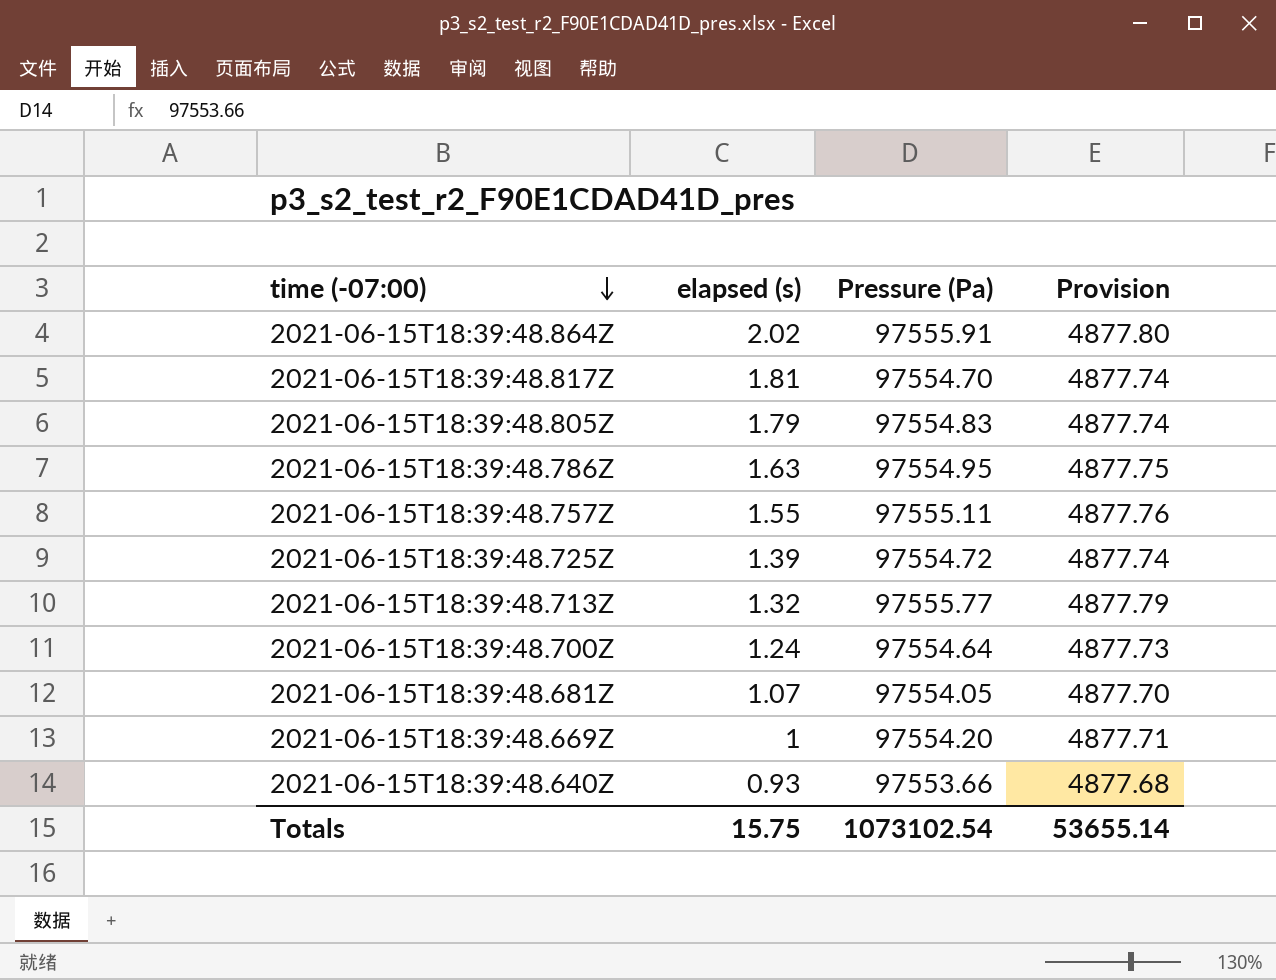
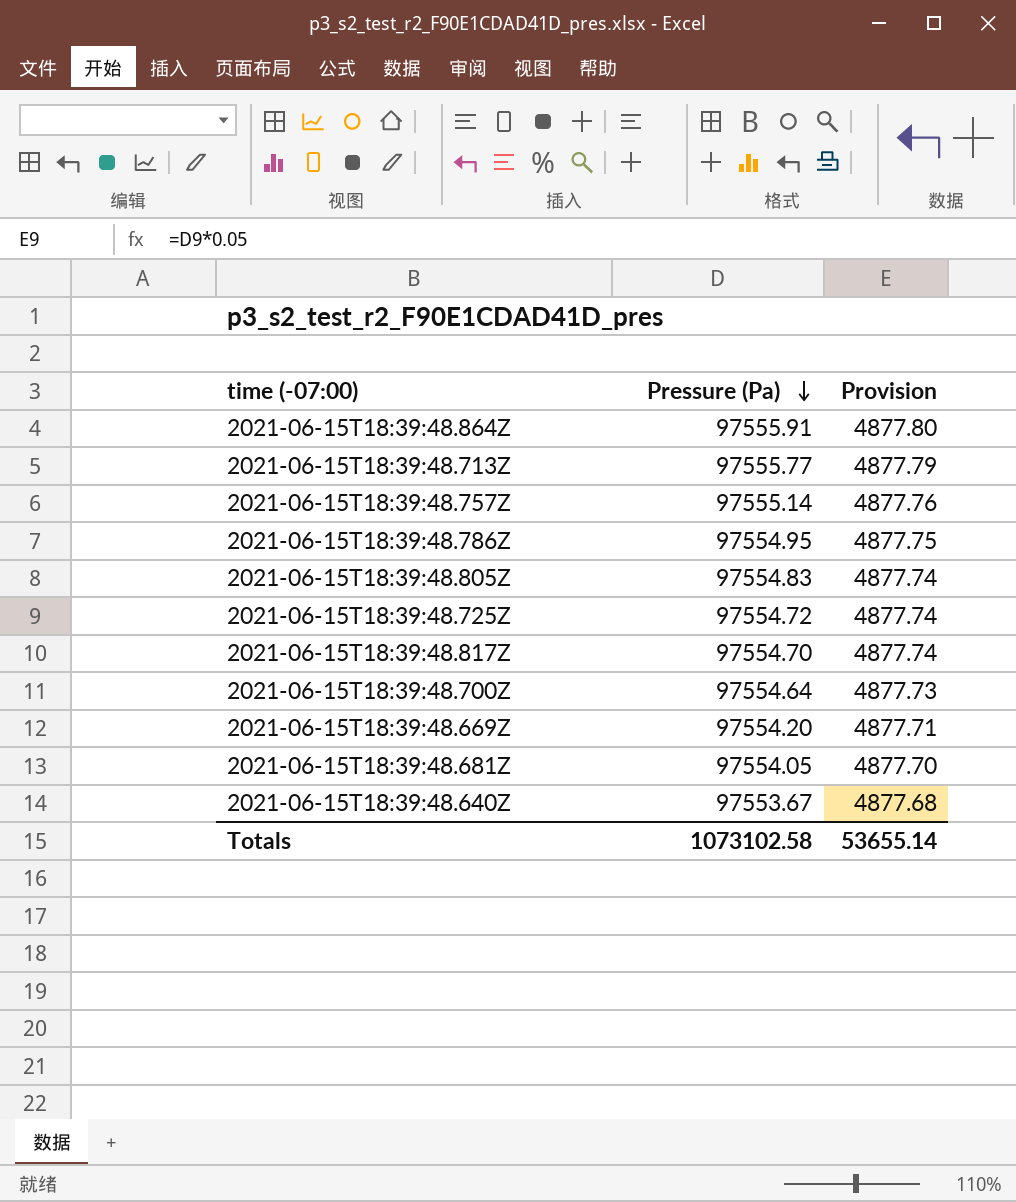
row order: time (-07:00) descending -> Pressure (Pa) descending
column elapsed (s) | position: 2 -> none
2021-06-15T18:39:48.757Z | Pressure (Pa): 97555.11 -> 97555.14
2021-06-15T18:39:48.640Z | Pressure (Pa): 97553.66 -> 97553.67
Totals | Pressure (Pa): 1073102.54 -> 1073102.58

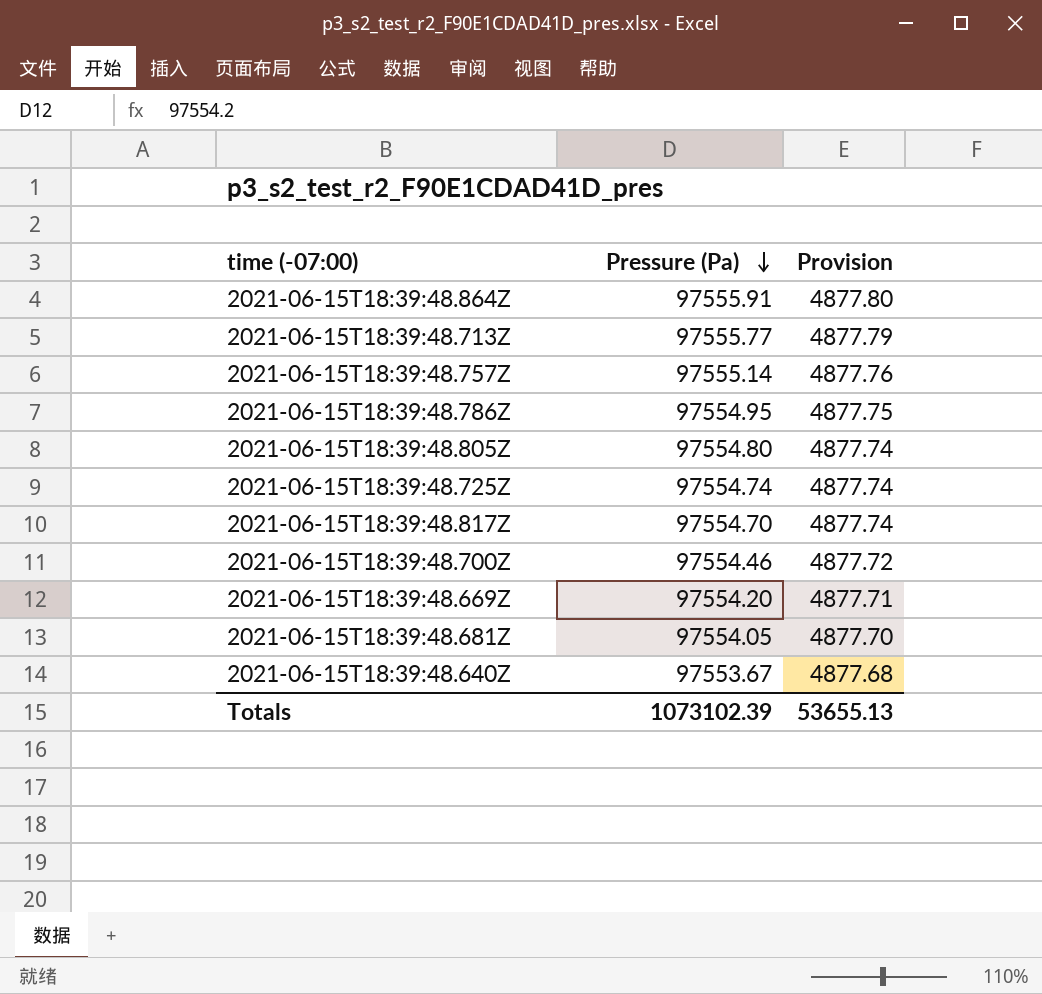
2021-06-15T18:39:48.805Z | Pressure (Pa): 97554.83 -> 97554.80
2021-06-15T18:39:48.725Z | Pressure (Pa): 97554.72 -> 97554.74
2021-06-15T18:39:48.700Z | Pressure (Pa): 97554.64 -> 97554.46
2021-06-15T18:39:48.700Z | Provision: 4877.73 -> 4877.72
Totals | Pressure (Pa): 1073102.58 -> 1073102.39
Totals | Provision: 53655.14 -> 53655.13

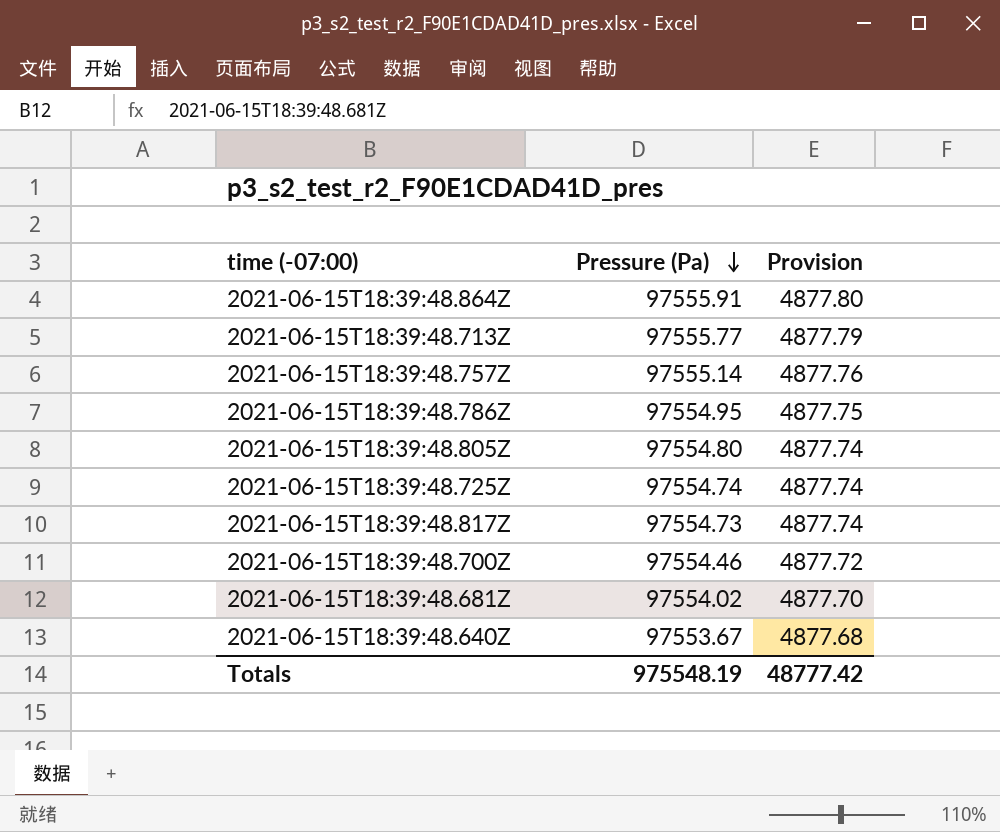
row 2021-06-15T18:39:48.669Z: 97554.20 | 4877.71 -> none
2021-06-15T18:39:48.817Z | Pressure (Pa): 97554.70 -> 97554.73
2021-06-15T18:39:48.681Z | Pressure (Pa): 97554.05 -> 97554.02
Totals | Pressure (Pa): 1073102.39 -> 975548.19
Totals | Provision: 53655.13 -> 48777.42

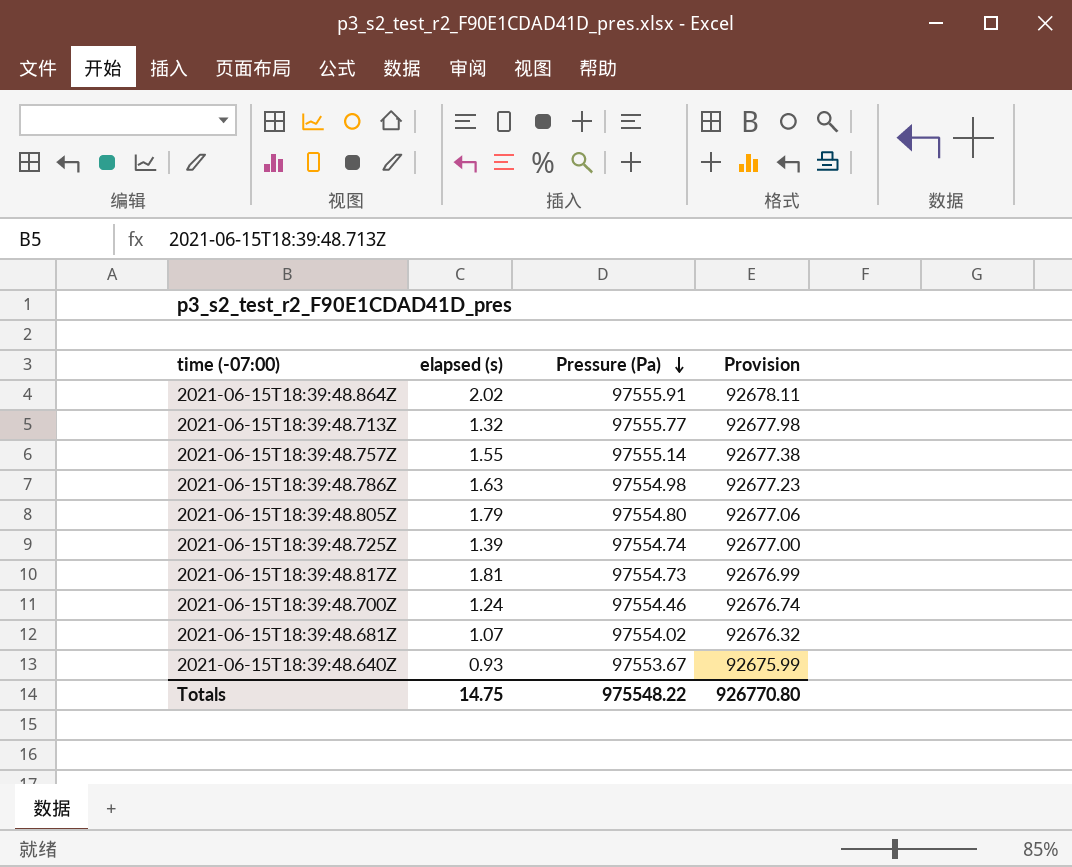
column elapsed (s) | position: none -> 2
column Provision | formula: [Pressure (Pa)] * 0.05 -> [Pressure (Pa)] * 0.95
2021-06-15T18:39:48.786Z | Pressure (Pa): 97554.95 -> 97554.98
Totals | Pressure (Pa): 975548.19 -> 975548.22
Totals | Provision: 48777.42 -> 926770.80

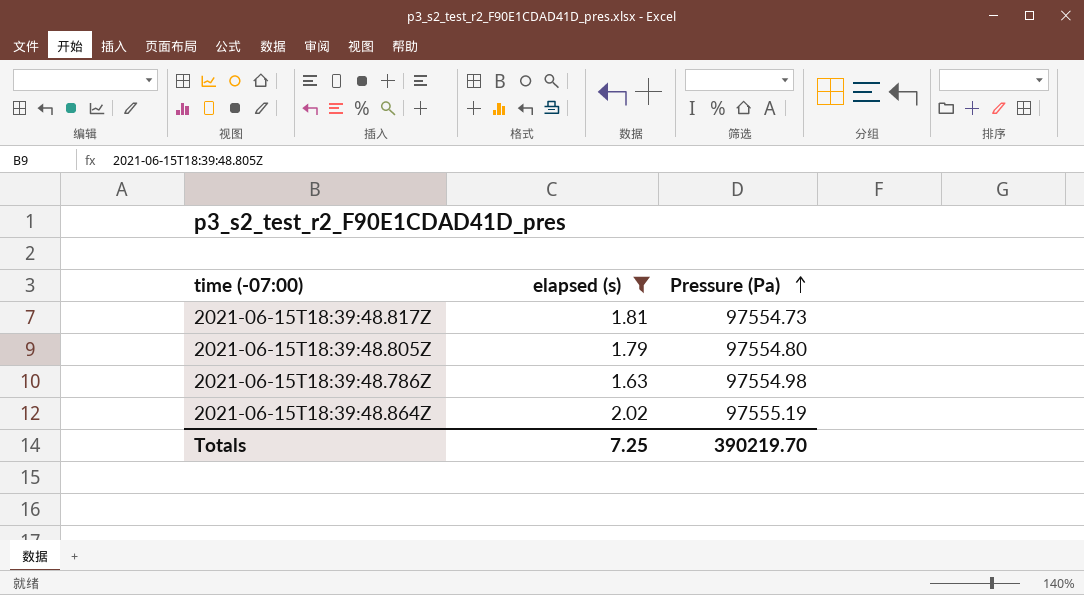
filter: none -> elapsed (s) >= 1.63
row order: Pressure (Pa) descending -> Pressure (Pa) ascending
column Provision | formula: [Pressure (Pa)] * 0.95 -> none
2021-06-15T18:39:48.864Z | Pressure (Pa): 97555.91 -> 97555.19
Totals | elapsed (s): 14.75 -> 7.25
Totals | Pressure (Pa): 975548.22 -> 390219.70

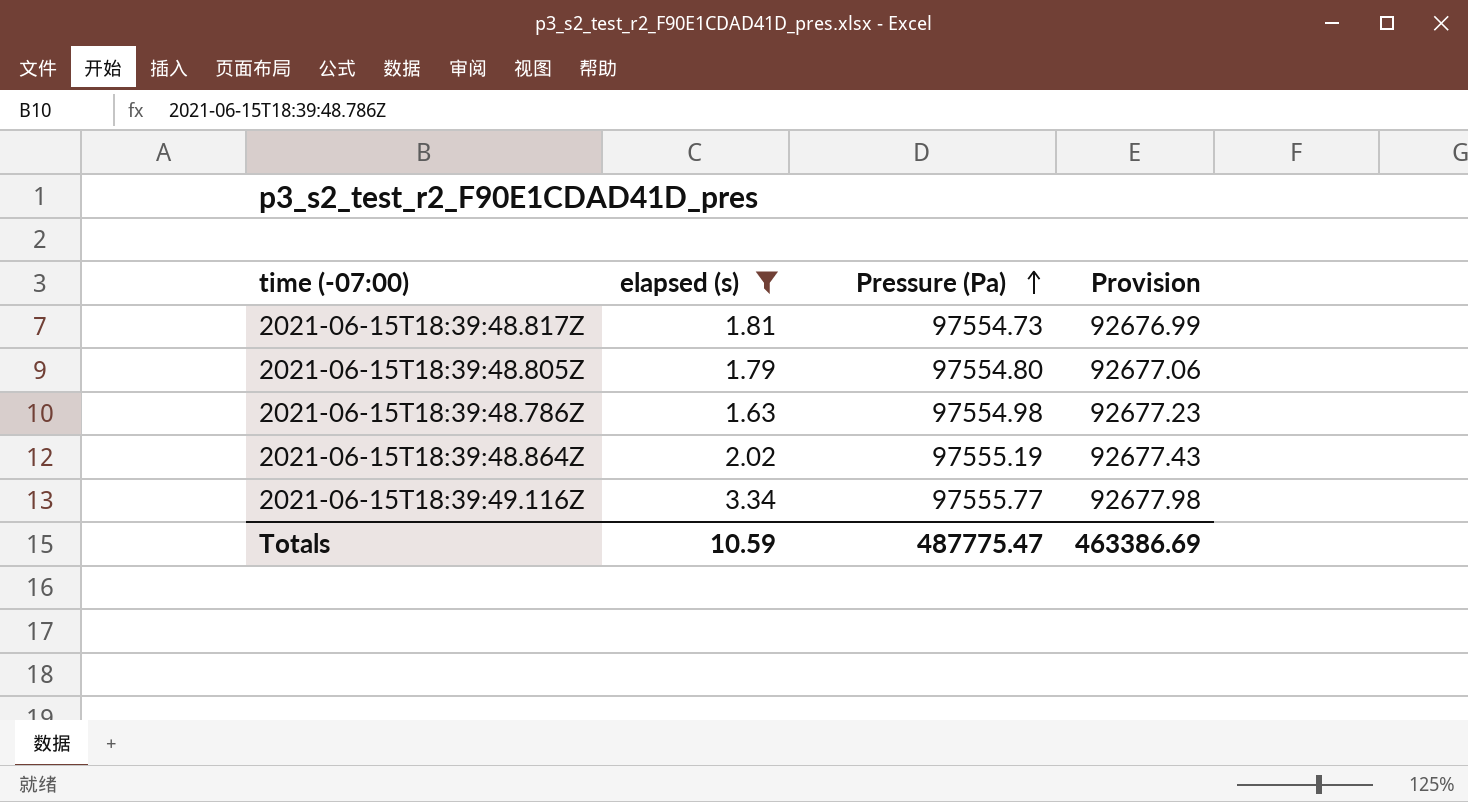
column Provision | formula: none -> [Pressure (Pa)] * 0.95
row 2021-06-15T18:39:49.116Z: none -> 3.34 | 97555.77 | 92677.98
Totals | elapsed (s): 7.25 -> 10.59
Totals | Pressure (Pa): 390219.70 -> 487775.47

